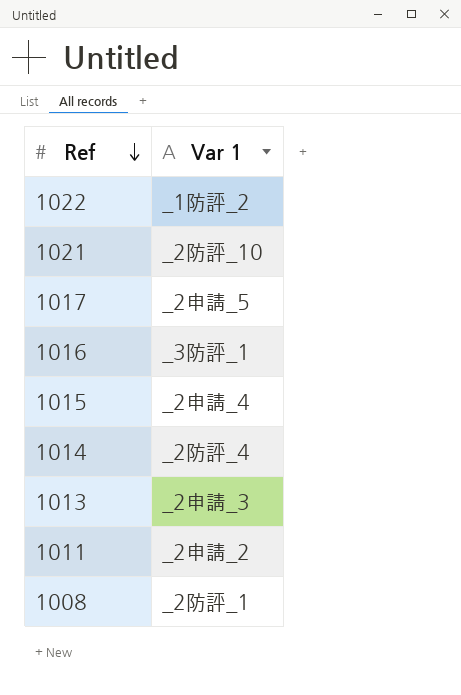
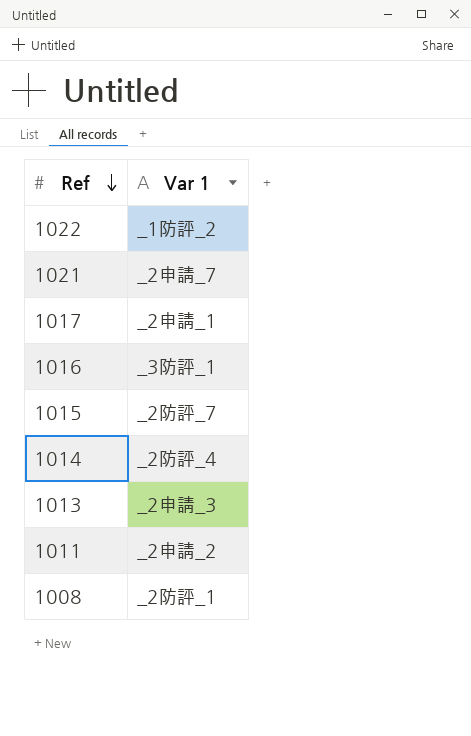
1021 | Var 1: _2防評_10 -> _2申請_7
1017 | Var 1: _2申請_5 -> _2申請_1
1015 | Var 1: _2申請_4 -> _2防評_7

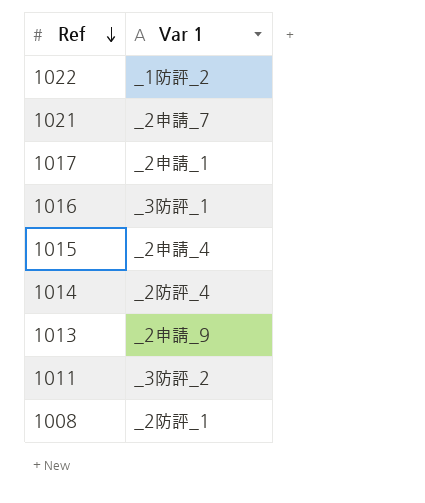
1015 | Var 1: _2防評_7 -> _2申請_4
1013 | Var 1: _2申請_3 -> _2申請_9
1011 | Var 1: _2申請_2 -> _3防評_2

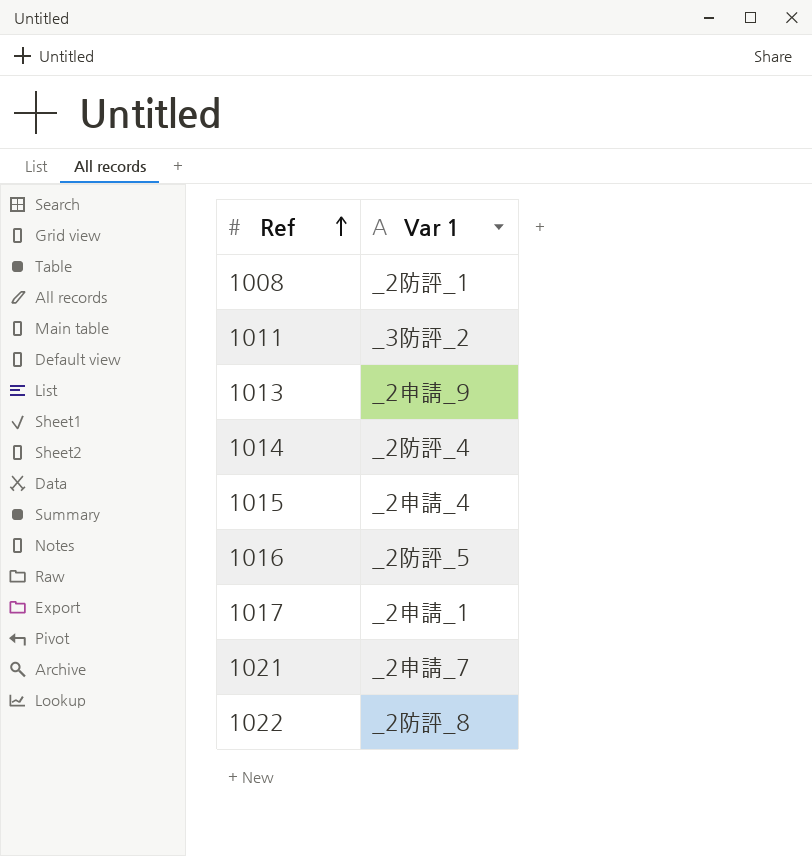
row order: Ref descending -> Ref ascending
1016 | Var 1: _3防評_1 -> _2防評_5
1022 | Var 1: _1防評_2 -> _2防評_8

